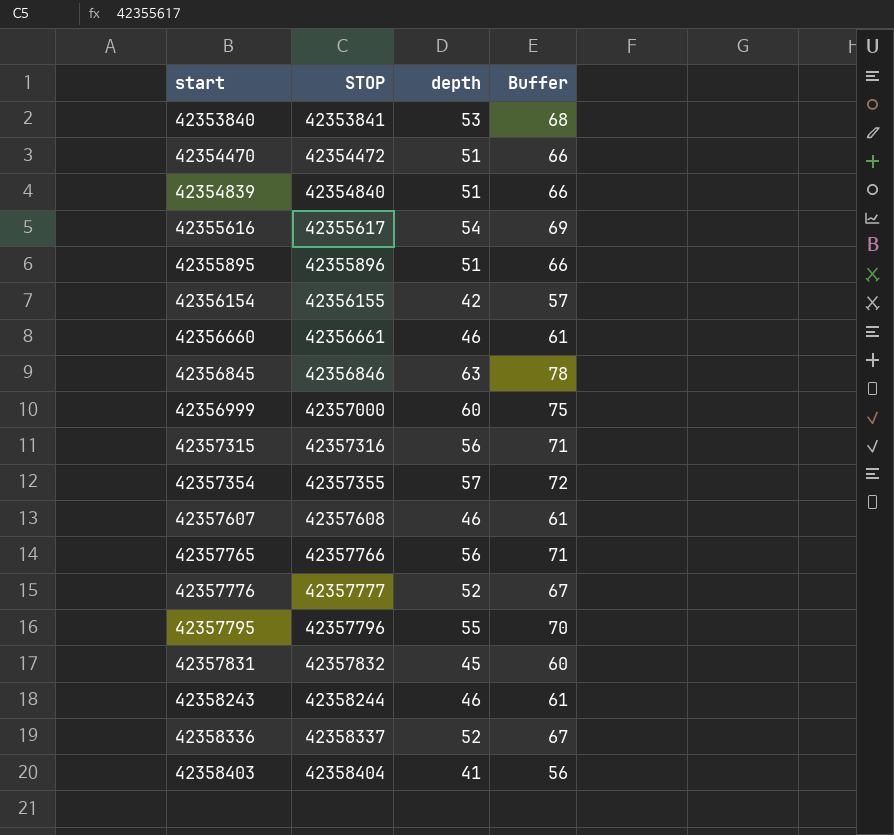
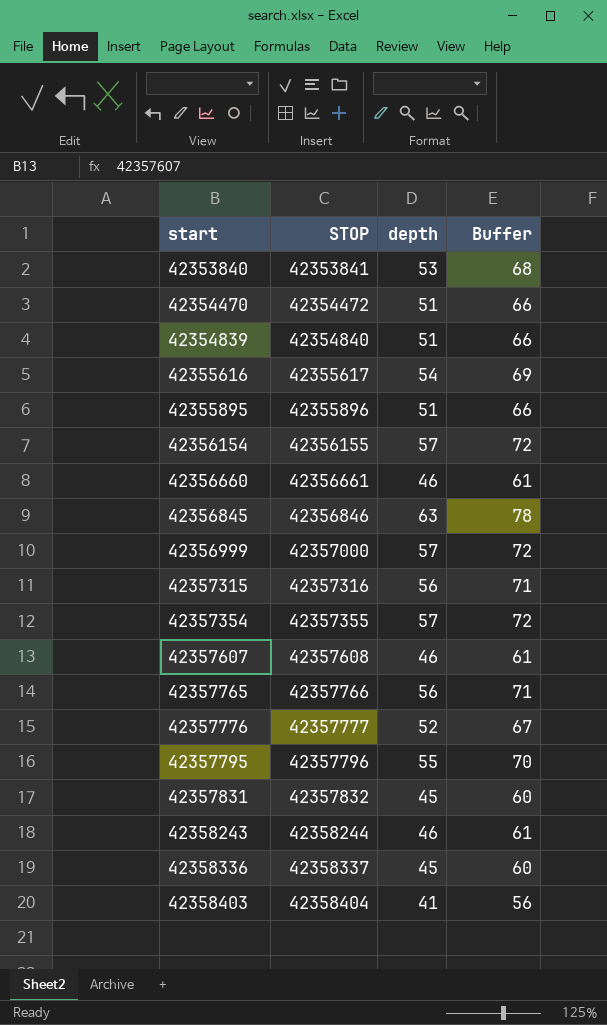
42356154 | depth: 42 -> 57
42356154 | Buffer: 57 -> 72
42356999 | depth: 60 -> 57
42356999 | Buffer: 75 -> 72
42358336 | depth: 52 -> 45
42358336 | Buffer: 67 -> 60

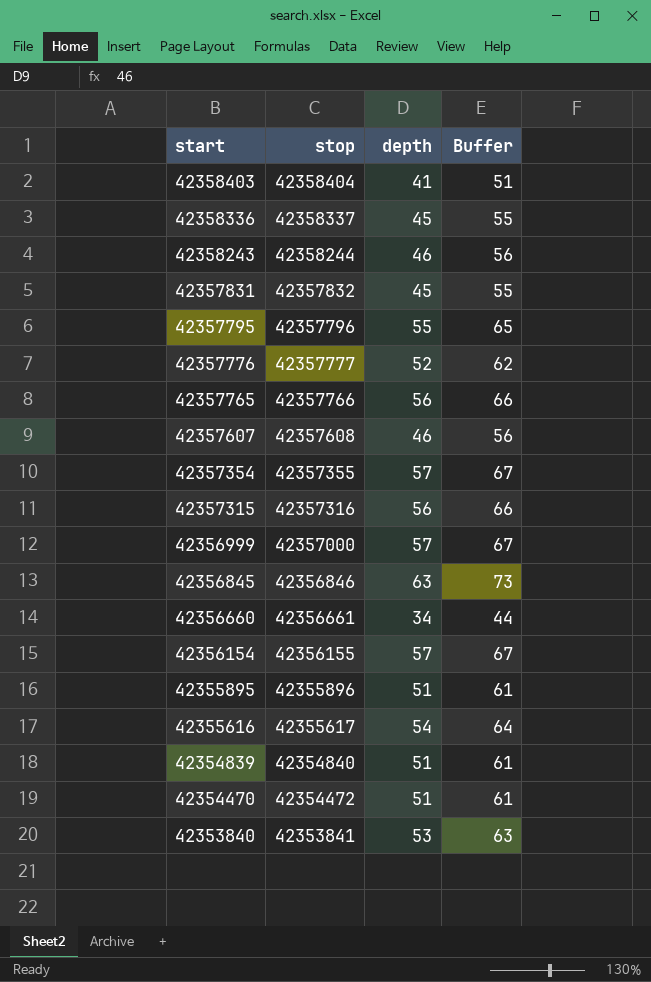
row order: start ascending -> start descending
column name: STOP -> stop
column Buffer | formula: [depth] + 15 -> [depth] + 10
42356660 | depth: 46 -> 34

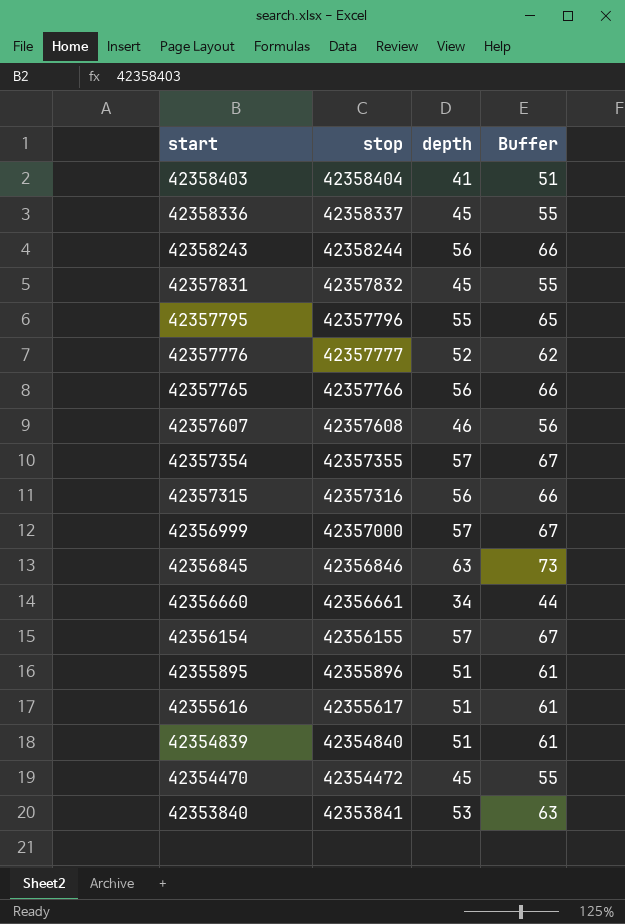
42358243 | depth: 46 -> 56
42358243 | Buffer: 56 -> 66
42355616 | depth: 54 -> 51
42355616 | Buffer: 64 -> 61
42354470 | depth: 51 -> 45
42354470 | Buffer: 61 -> 55

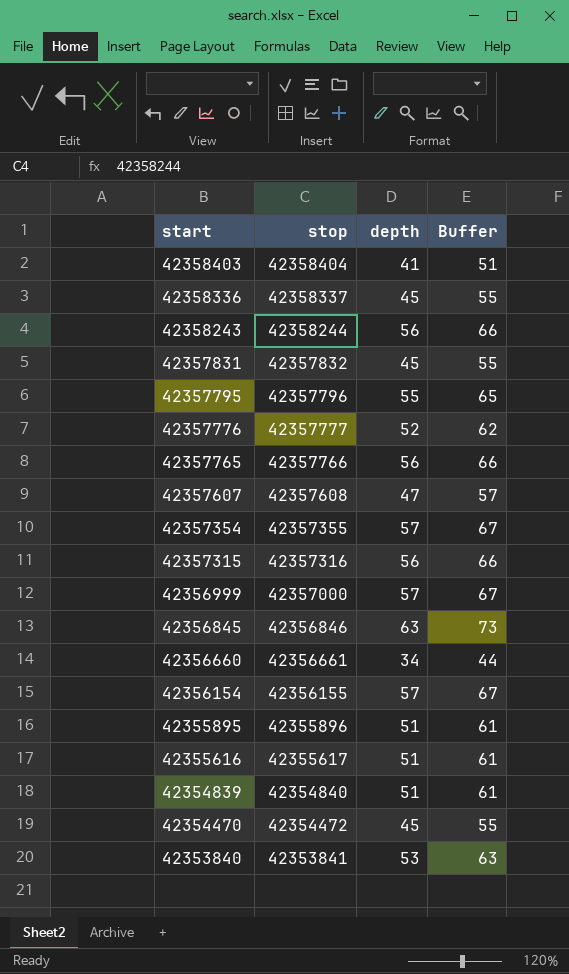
42357607 | depth: 46 -> 47
42357607 | Buffer: 56 -> 57

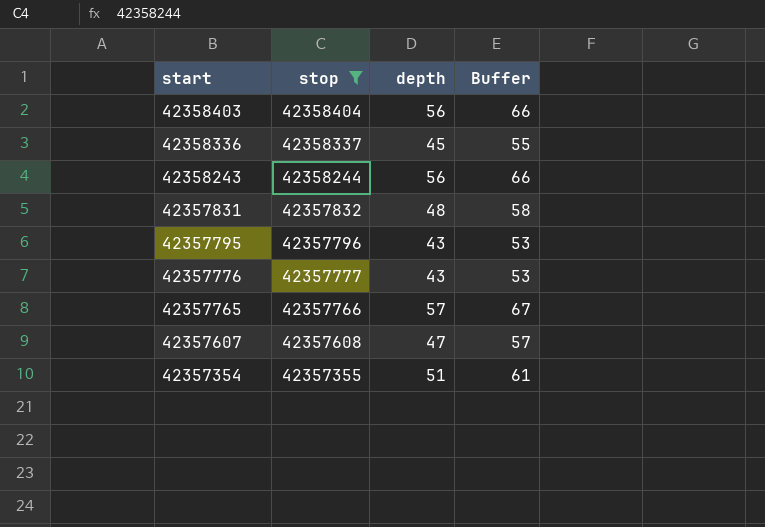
filter: none -> stop >= 42357355
42358403 | depth: 41 -> 56
42358403 | Buffer: 51 -> 66
42357831 | depth: 45 -> 48
42357831 | Buffer: 55 -> 58
42357795 | depth: 55 -> 43
42357795 | Buffer: 65 -> 53
42357776 | depth: 52 -> 43
42357776 | Buffer: 62 -> 53
42357765 | depth: 56 -> 57
42357765 | Buffer: 66 -> 67
42357354 | depth: 57 -> 51
42357354 | Buffer: 67 -> 61

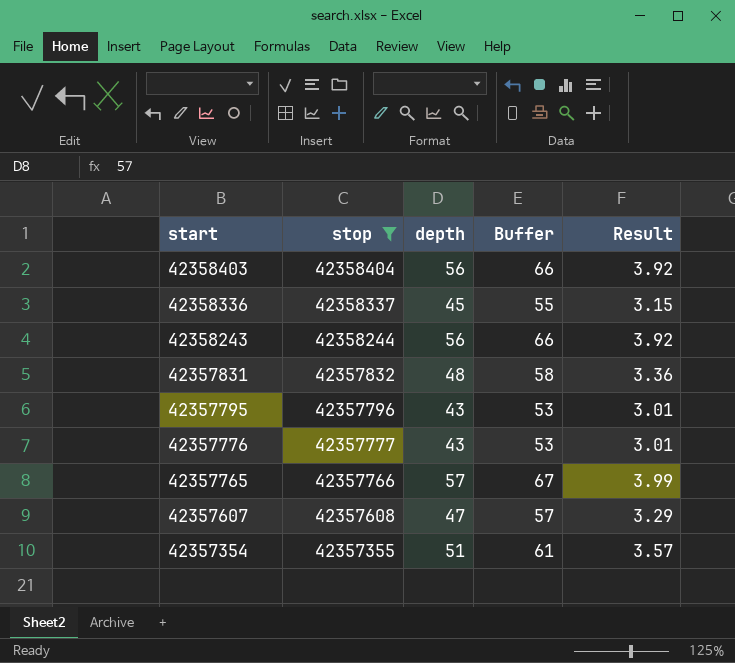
column Result | formula: none -> [depth] * 0.07

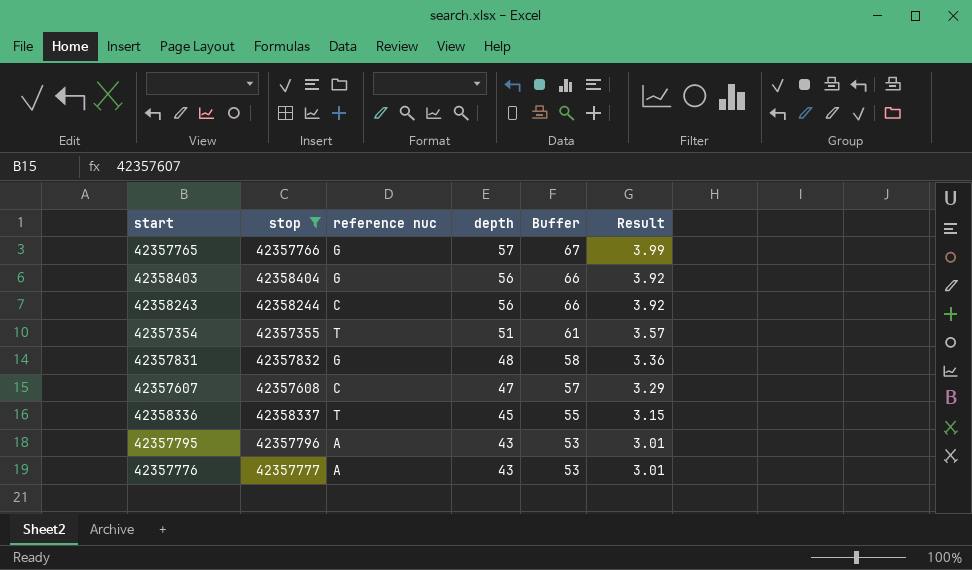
row order: start descending -> depth descending
column reference nuc | position: none -> 3

